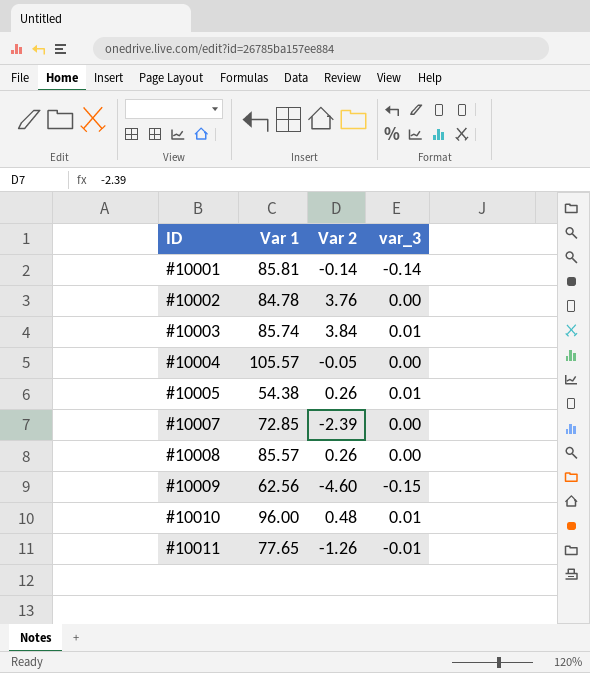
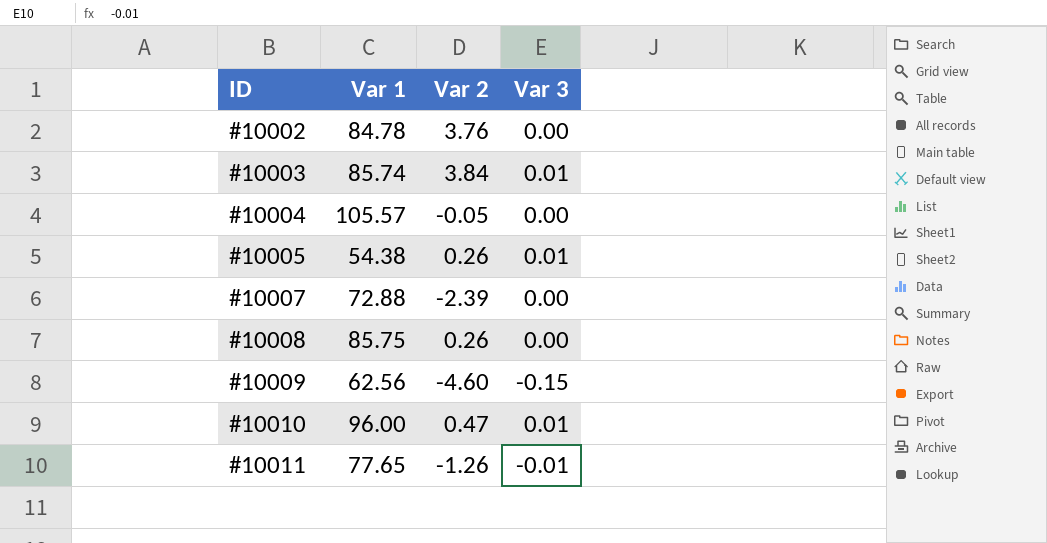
column name: var_3 -> Var 3
row #10001: 85.81 | -0.14 | -0.14 -> none
#10007 | Var 1: 72.85 -> 72.88
#10008 | Var 1: 85.57 -> 85.75
#10010 | Var 2: 0.48 -> 0.47

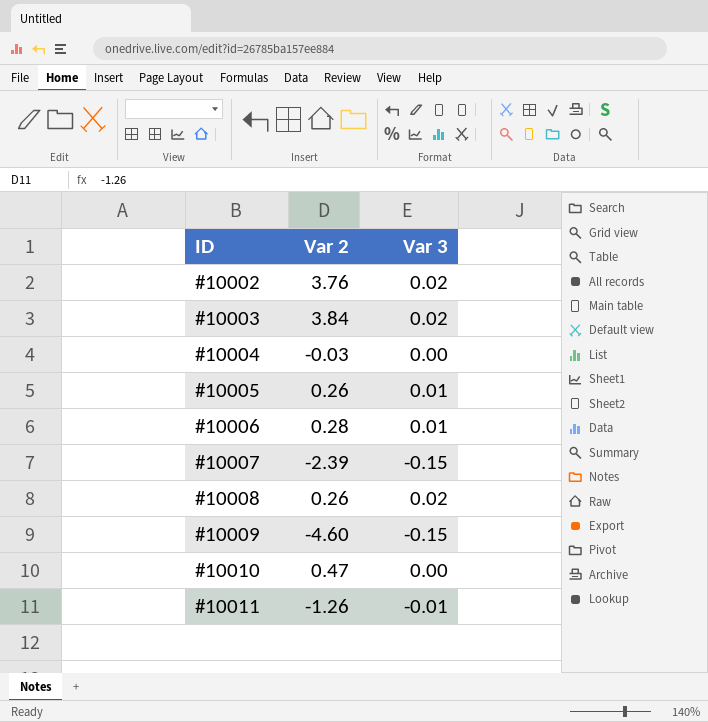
column Var 1 | position: 2 -> none
#10002 | Var 3: 0.00 -> 0.02
#10003 | Var 3: 0.01 -> 0.02
#10004 | Var 2: -0.05 -> -0.03
row #10006: none -> 0.28 | 0.01
#10007 | Var 3: 0.00 -> -0.15
#10008 | Var 3: 0.00 -> 0.02
#10010 | Var 3: 0.01 -> 0.00

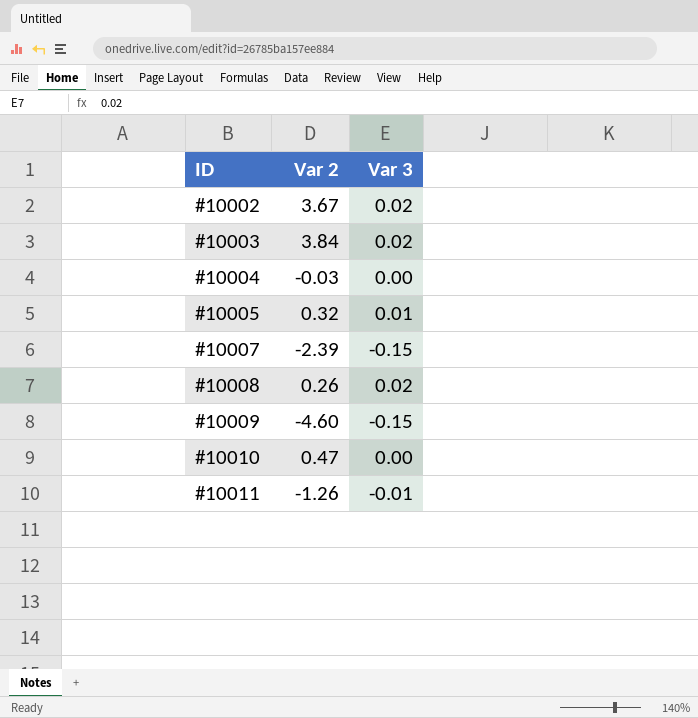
row #10006: 0.28 | 0.01 -> none
#10002 | Var 2: 3.76 -> 3.67
#10005 | Var 2: 0.26 -> 0.32

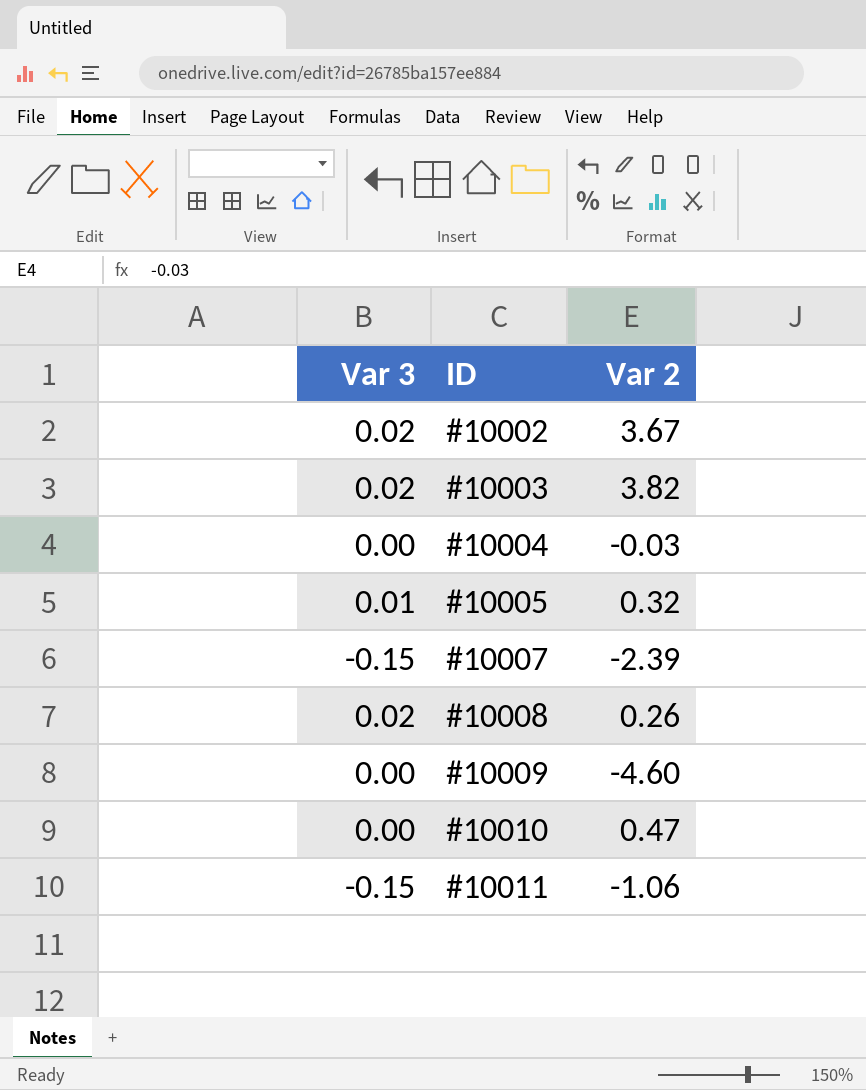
column Var 3 | position: 3 -> 1
#10003 | Var 2: 3.84 -> 3.82
#10009 | Var 3: -0.15 -> 0.00
#10011 | Var 3: -0.01 -> -0.15
#10011 | Var 2: -1.26 -> -1.06

